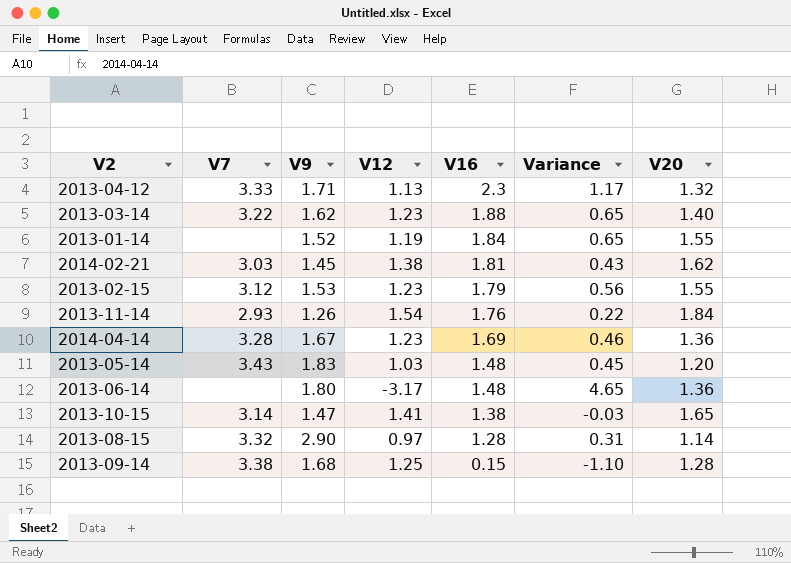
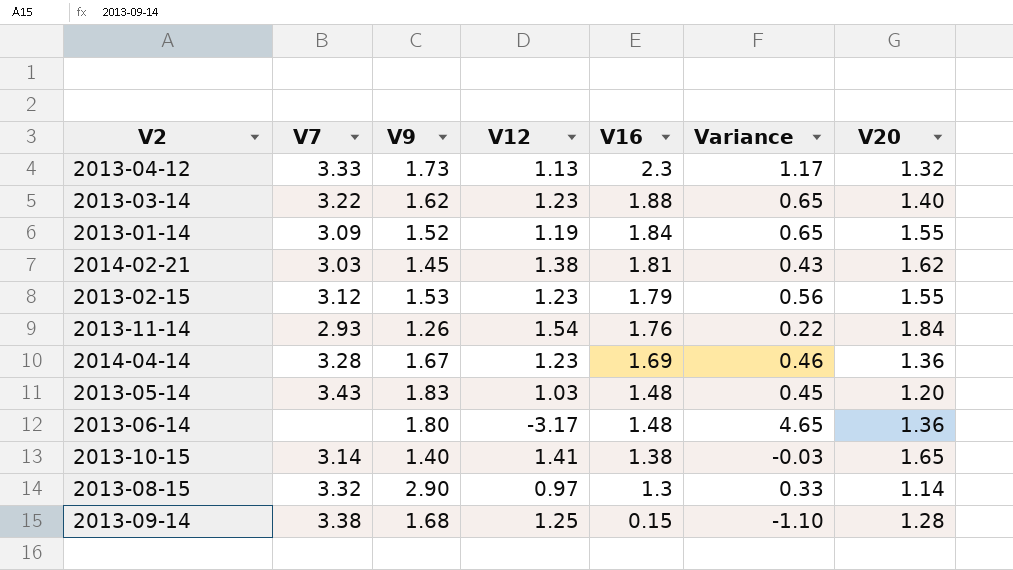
2013-04-12 | V9: 1.71 -> 1.73
2013-01-14 | V7: none -> 3.09
2013-10-15 | V9: 1.47 -> 1.40
2013-08-15 | V16: 1.28 -> 1.3
2013-08-15 | Variance: 0.31 -> 0.33

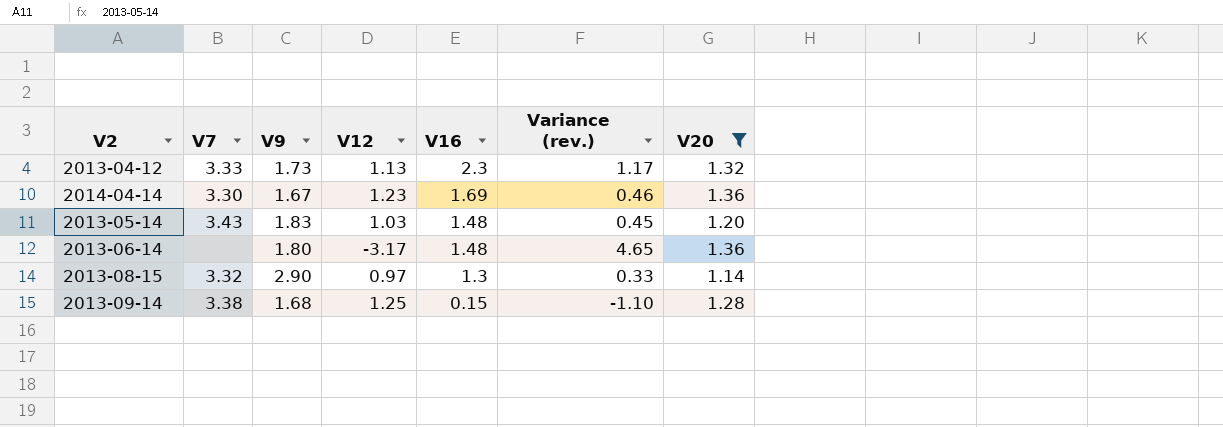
filter: none -> V20 <= 1.36
column name: Variance -> Variance (rev.)
2014-04-14 | V7: 3.28 -> 3.30

